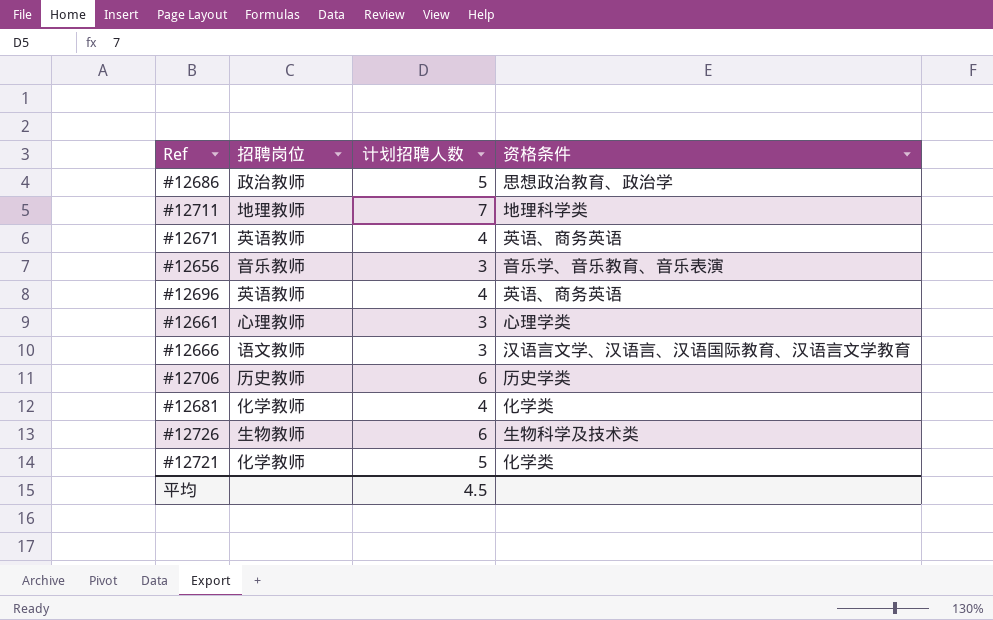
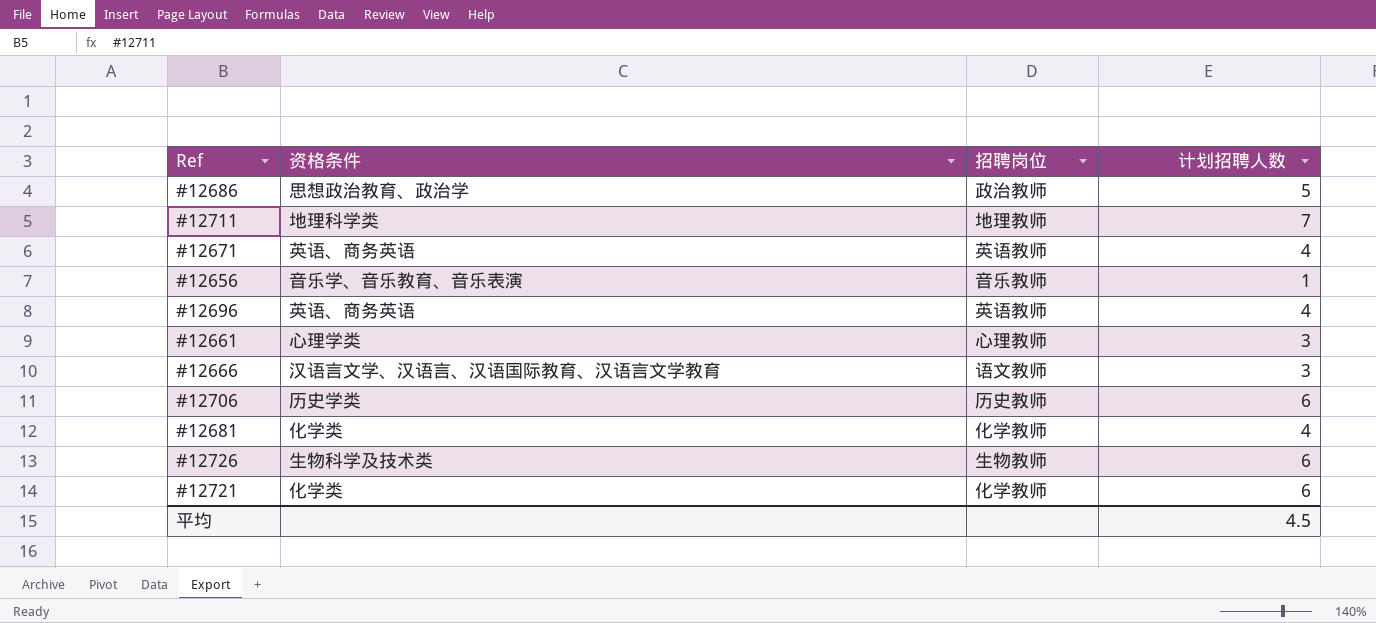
column 资格条件 | position: 4 -> 2
#12656 | 计划招聘人数: 3 -> 1
#12721 | 计划招聘人数: 5 -> 6

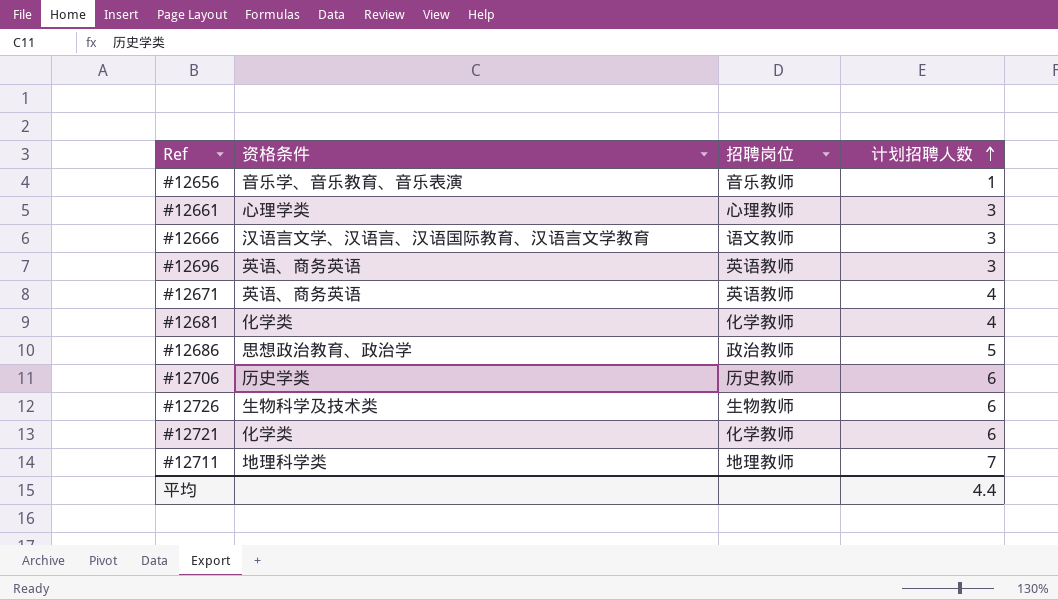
row order: none -> 计划招聘人数 ascending
#12696 | 计划招聘人数: 4 -> 3
平均 | 计划招聘人数: 4.5 -> 4.4

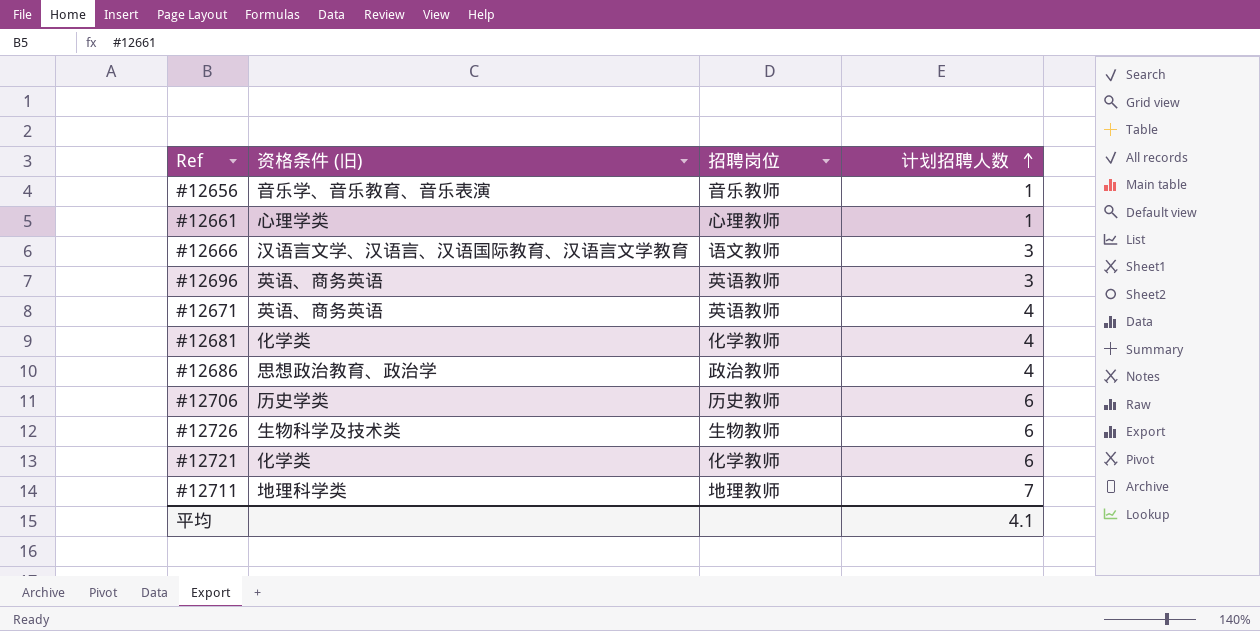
column name: 资格条件 -> 资格条件 (旧)
#12661 | 计划招聘人数: 3 -> 1
#12686 | 计划招聘人数: 5 -> 4
平均 | 计划招聘人数: 4.4 -> 4.1

